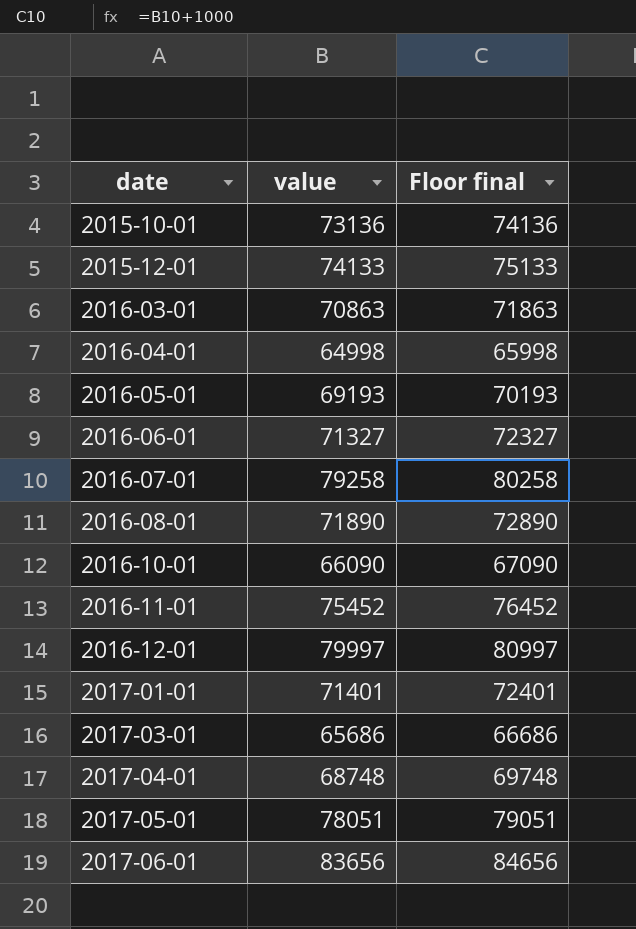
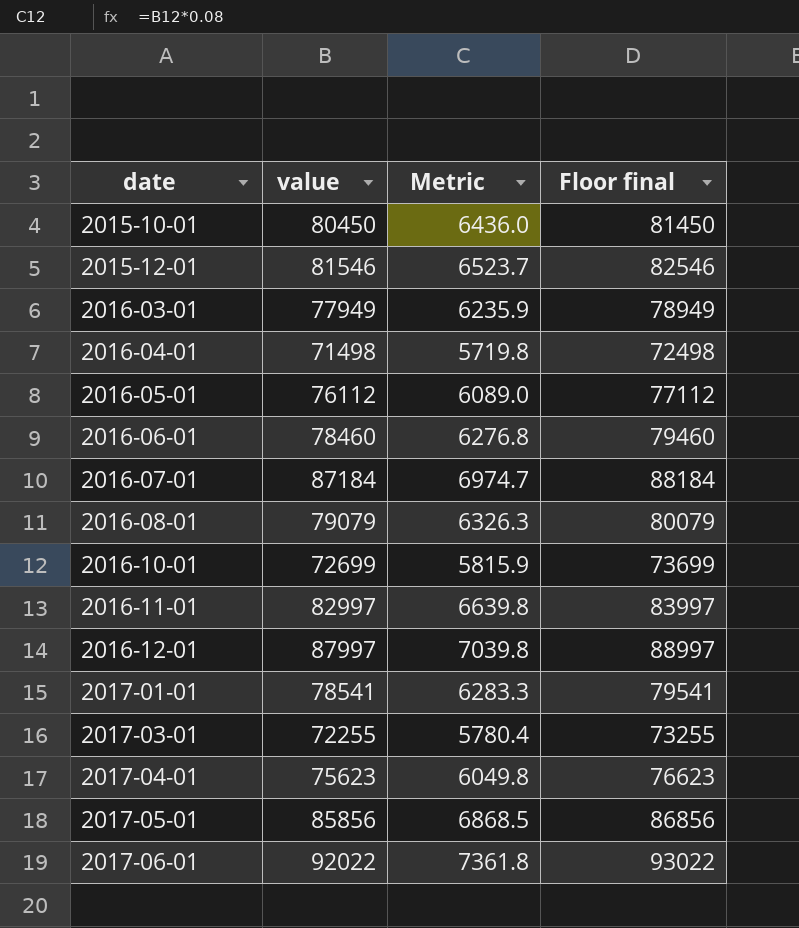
column Metric | formula: none -> [value] * 0.08
2015-10-01 | value: 73136 -> 80450
2015-10-01 | Floor final: 74136 -> 81450
2015-12-01 | value: 74133 -> 81546
2015-12-01 | Floor final: 75133 -> 82546
2016-03-01 | value: 70863 -> 77949
2016-03-01 | Floor final: 71863 -> 78949
2016-04-01 | value: 64998 -> 71498
2016-04-01 | Floor final: 65998 -> 72498
2016-05-01 | value: 69193 -> 76112
2016-05-01 | Floor final: 70193 -> 77112
2016-06-01 | value: 71327 -> 78460
2016-06-01 | Floor final: 72327 -> 79460
2016-07-01 | value: 79258 -> 87184
2016-07-01 | Floor final: 80258 -> 88184
2016-08-01 | value: 71890 -> 79079
2016-08-01 | Floor final: 72890 -> 80079
2016-10-01 | value: 66090 -> 72699
2016-10-01 | Floor final: 67090 -> 73699
2016-11-01 | value: 75452 -> 82997
2016-11-01 | Floor final: 76452 -> 83997
2016-12-01 | value: 79997 -> 87997
2016-12-01 | Floor final: 80997 -> 88997
2017-01-01 | value: 71401 -> 78541
2017-01-01 | Floor final: 72401 -> 79541
2017-03-01 | value: 65686 -> 72255
2017-03-01 | Floor final: 66686 -> 73255
2017-04-01 | value: 68748 -> 75623
2017-04-01 | Floor final: 69748 -> 76623
2017-05-01 | value: 78051 -> 85856
2017-05-01 | Floor final: 79051 -> 86856
2017-06-01 | value: 83656 -> 92022
2017-06-01 | Floor final: 84656 -> 93022

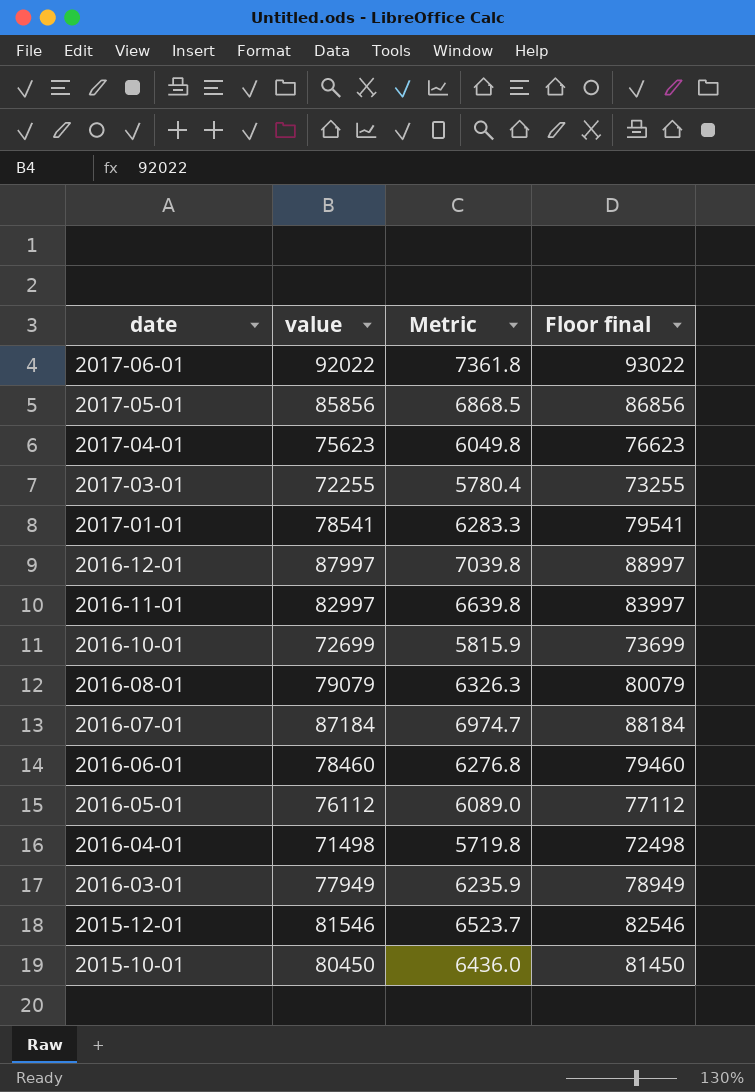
row order: date ascending -> date descending

